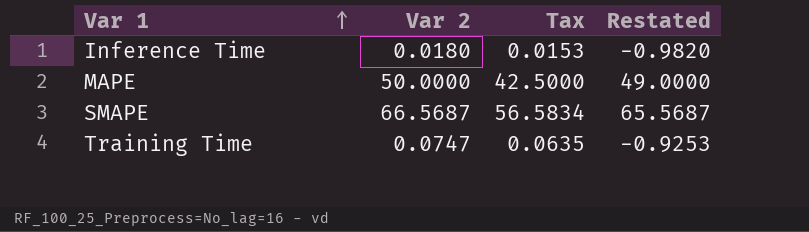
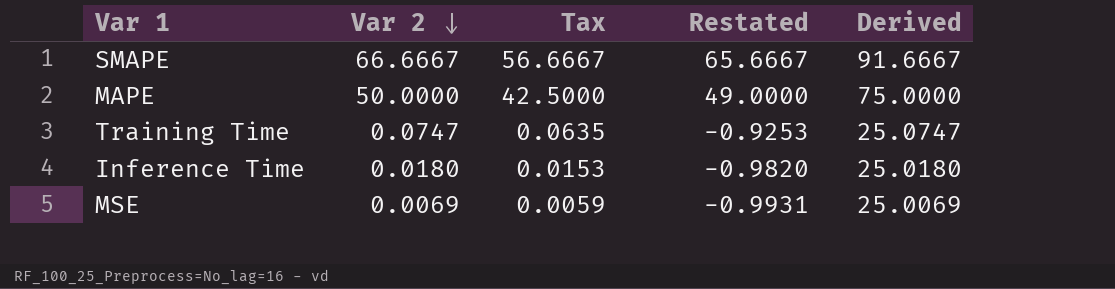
row order: Var 1 ascending -> Var 2 descending
column Derived | formula: none -> [Var 2] + 25
SMAPE | Var 2: 66.5687 -> 66.6667
SMAPE | Tax: 56.5834 -> 56.6667
SMAPE | Restated: 65.5687 -> 65.6667
row MSE: none -> 0.0069 | 0.0059 | -0.9931 | 25.0069

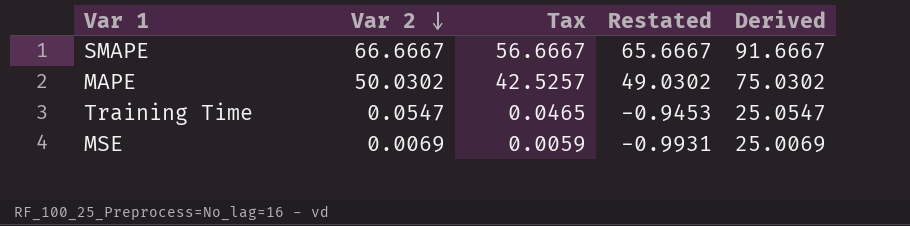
row Inference Time: 0.0180 | 0.0153 | -0.9820 | 25.0180 -> none
MAPE | Var 2: 50.0000 -> 50.0302
MAPE | Tax: 42.5000 -> 42.5257
MAPE | Restated: 49.0000 -> 49.0302
MAPE | Derived: 75.0000 -> 75.0302
Training Time | Var 2: 0.0747 -> 0.0547
Training Time | Tax: 0.0635 -> 0.0465
Training Time | Restated: -0.9253 -> -0.9453
Training Time | Derived: 25.0747 -> 25.0547

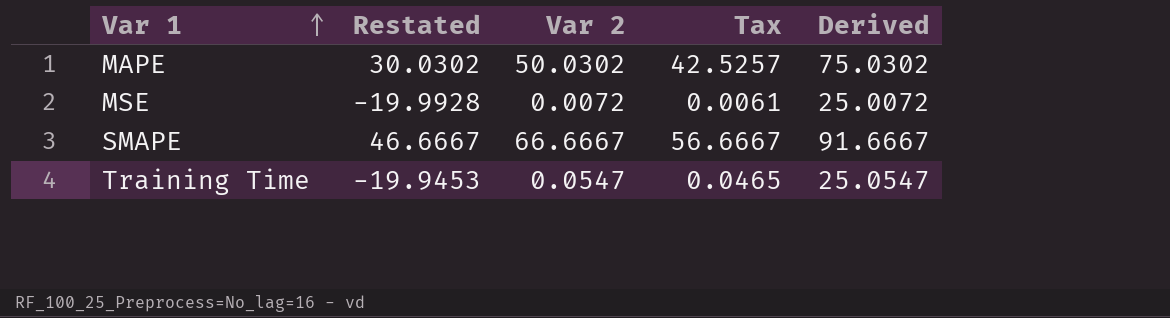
row order: Var 2 descending -> Var 1 ascending
column Restated | formula: [Var 2] - 1 -> [Var 2] - 20
column Restated | position: 4 -> 2
MSE | Var 2: 0.0069 -> 0.0072
MSE | Tax: 0.0059 -> 0.0061
MSE | Derived: 25.0069 -> 25.0072

